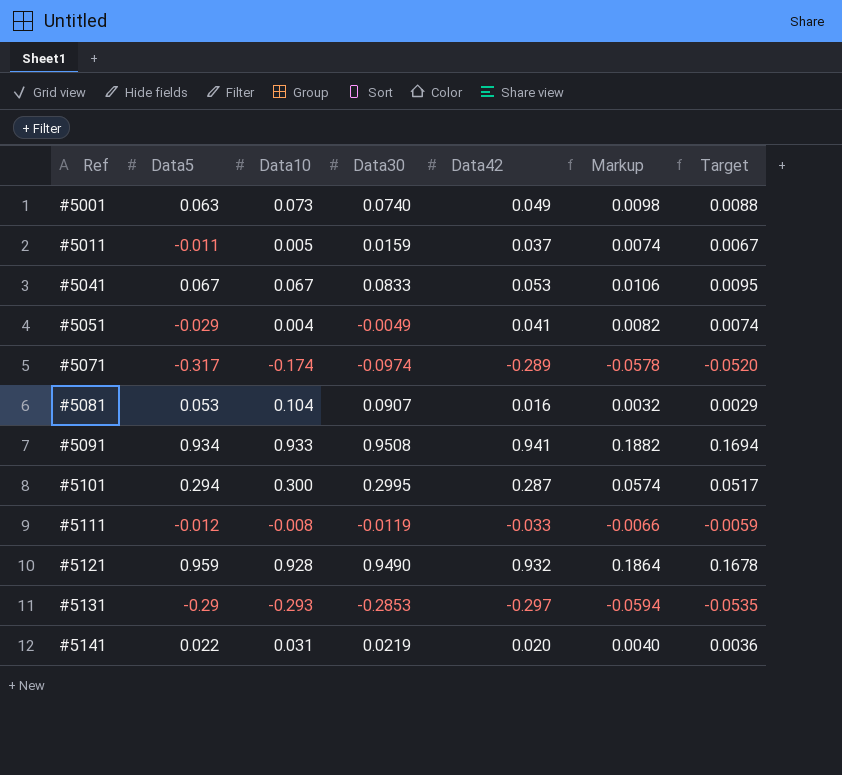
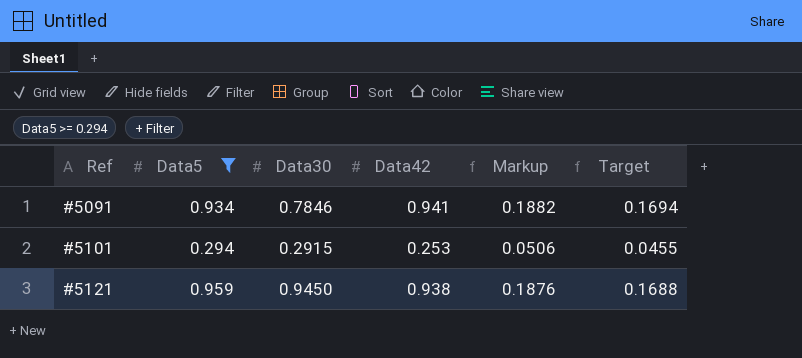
filter: none -> Data5 >= 0.294
column Data10 | position: 3 -> none
#5091 | Data30: 0.9508 -> 0.7846
#5101 | Data30: 0.2995 -> 0.2915
#5101 | Data42: 0.287 -> 0.253
#5101 | Markup: 0.0574 -> 0.0506
#5101 | Target: 0.0517 -> 0.0455
#5121 | Data30: 0.9490 -> 0.9450
#5121 | Data42: 0.932 -> 0.938
#5121 | Markup: 0.1864 -> 0.1876
#5121 | Target: 0.1678 -> 0.1688

